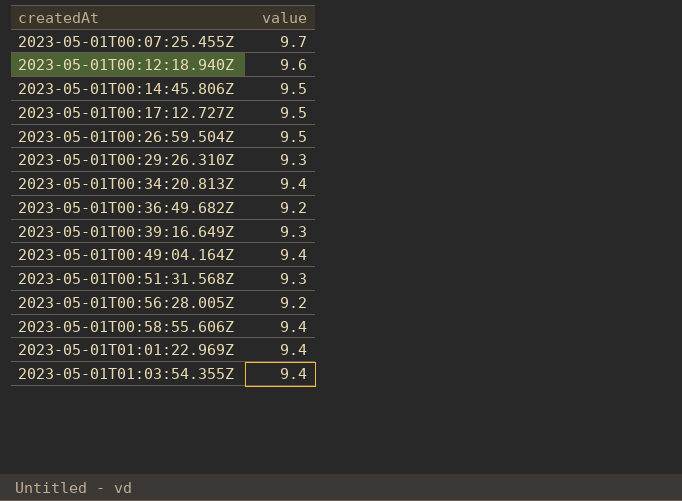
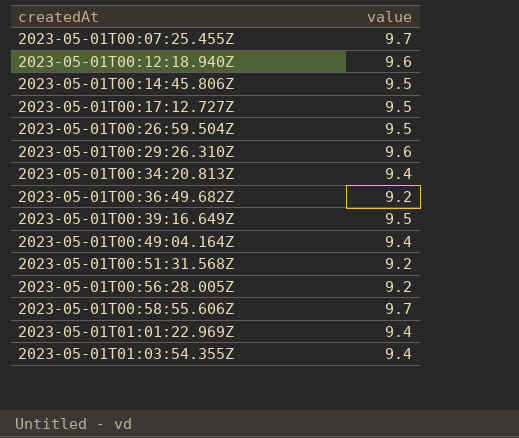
2023-05-01T00:29:26.310Z | value: 9.3 -> 9.6
2023-05-01T00:39:16.649Z | value: 9.3 -> 9.5
2023-05-01T00:51:31.568Z | value: 9.3 -> 9.2
2023-05-01T00:58:55.606Z | value: 9.4 -> 9.7

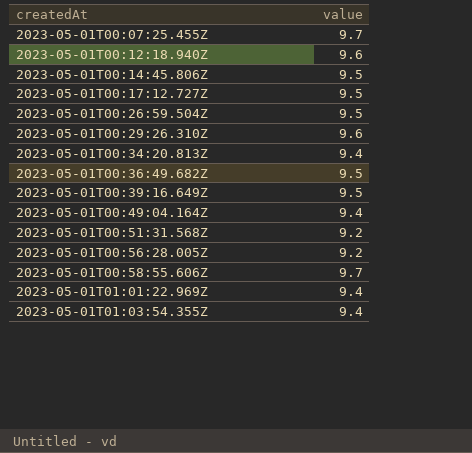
2023-05-01T00:36:49.682Z | value: 9.2 -> 9.5

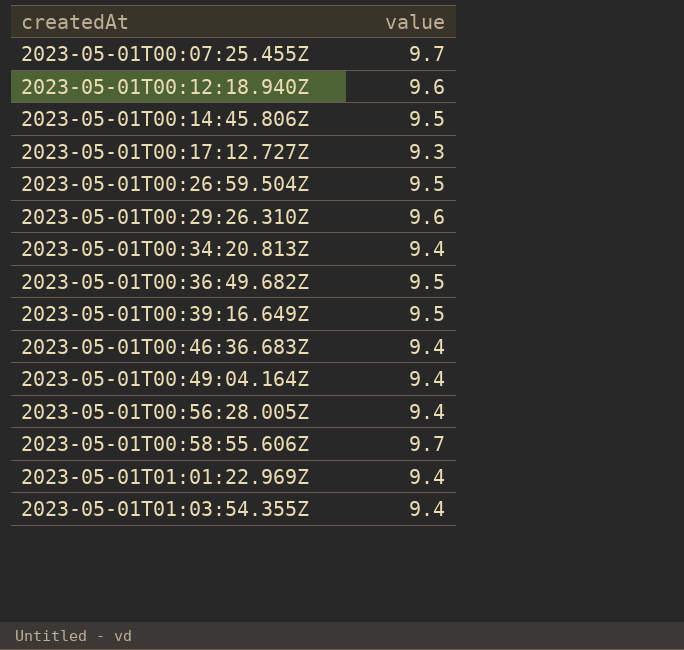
row 2023-05-01T00:51:31.568Z: 9.2 -> none
2023-05-01T00:17:12.727Z | value: 9.5 -> 9.3
row 2023-05-01T00:46:36.683Z: none -> 9.4
2023-05-01T00:56:28.005Z | value: 9.2 -> 9.4

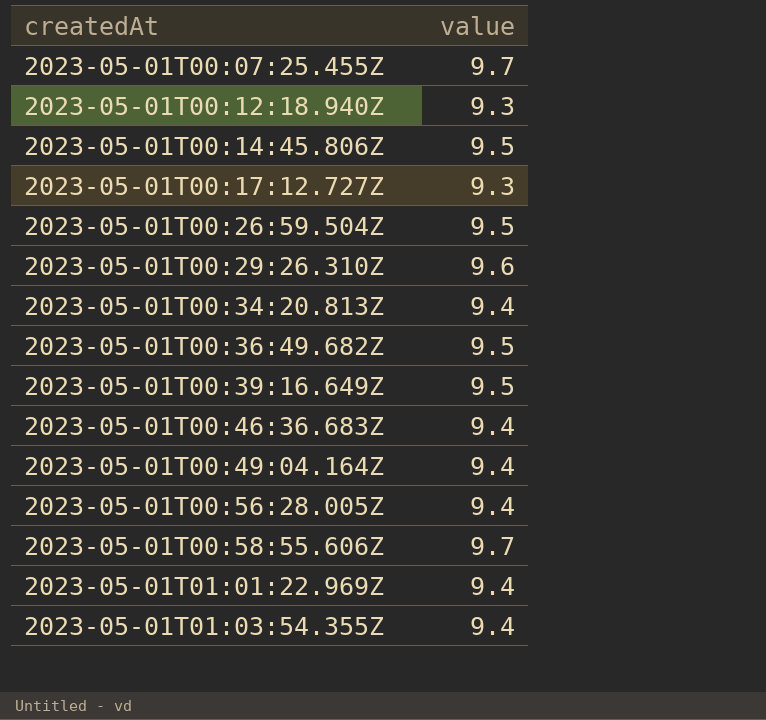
2023-05-01T00:12:18.940Z | value: 9.6 -> 9.3

